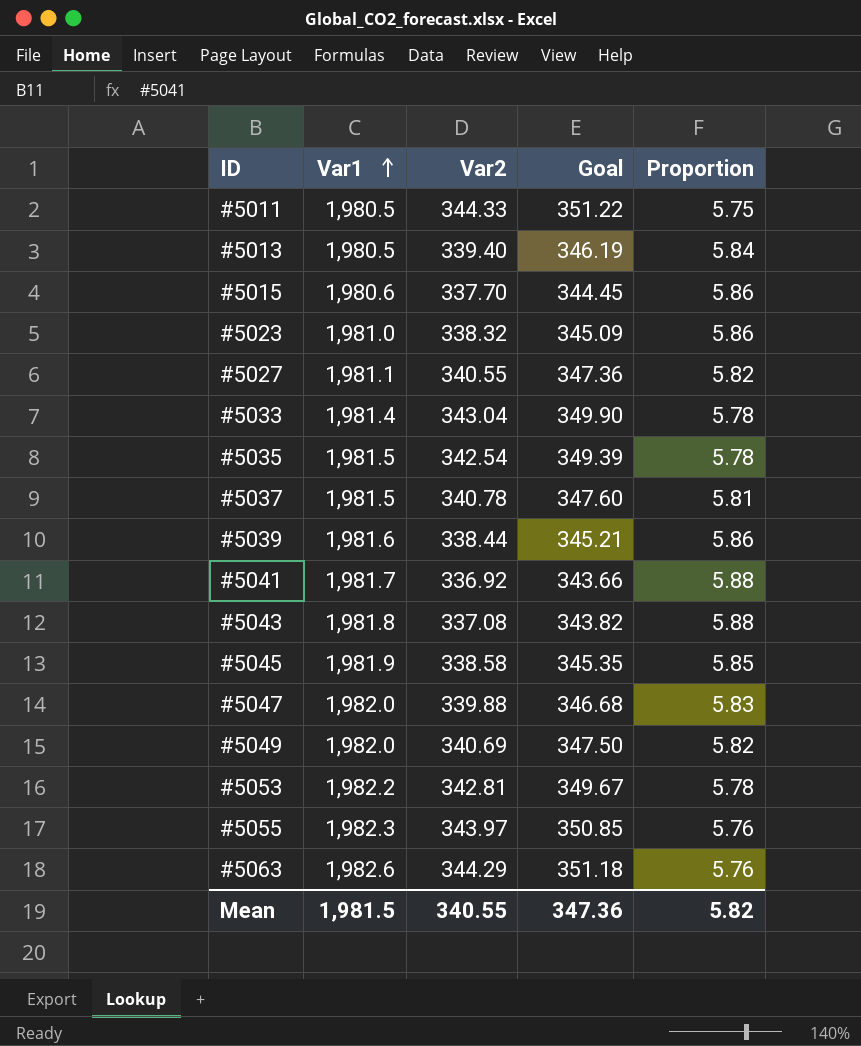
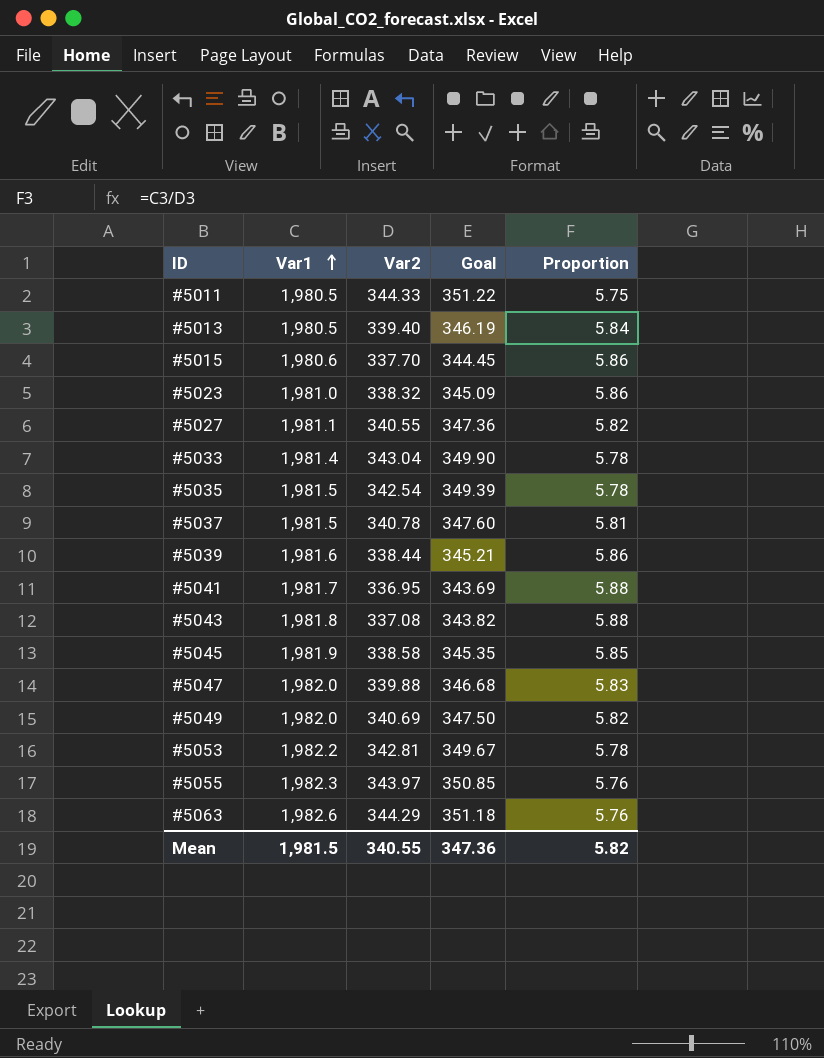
#5041 | Var2: 336.92 -> 336.95
#5041 | Goal: 343.66 -> 343.69

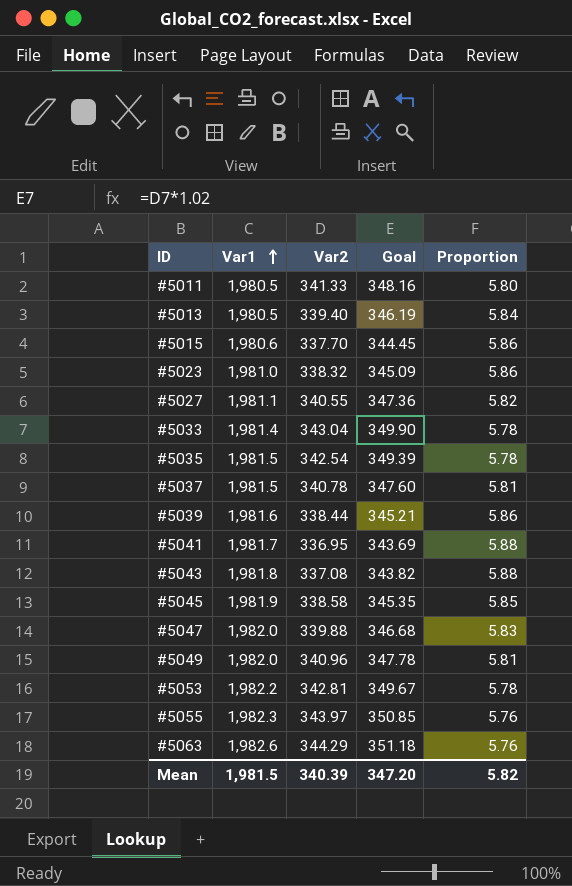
#5011 | Var2: 344.33 -> 341.33
#5011 | Goal: 351.22 -> 348.16
#5011 | Proportion: 5.75 -> 5.80
#5049 | Var2: 340.69 -> 340.96
#5049 | Goal: 347.50 -> 347.78
#5049 | Proportion: 5.82 -> 5.81
Mean | Var2: 340.55 -> 340.39
Mean | Goal: 347.36 -> 347.20

